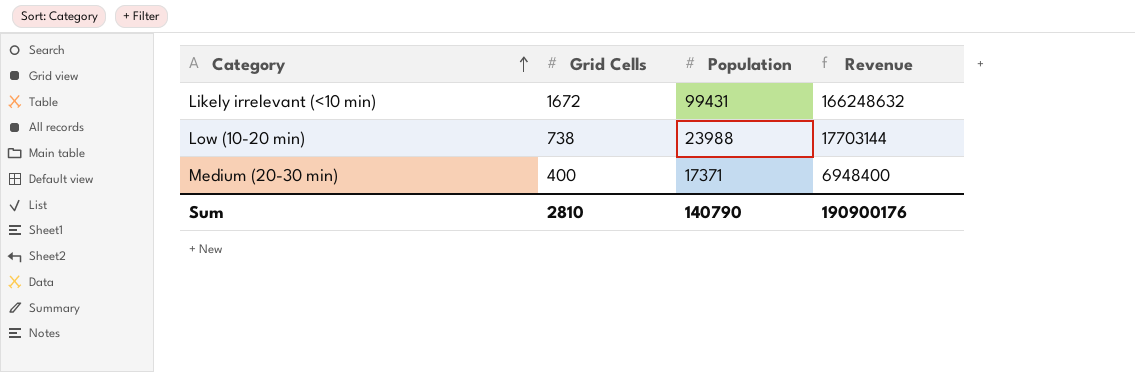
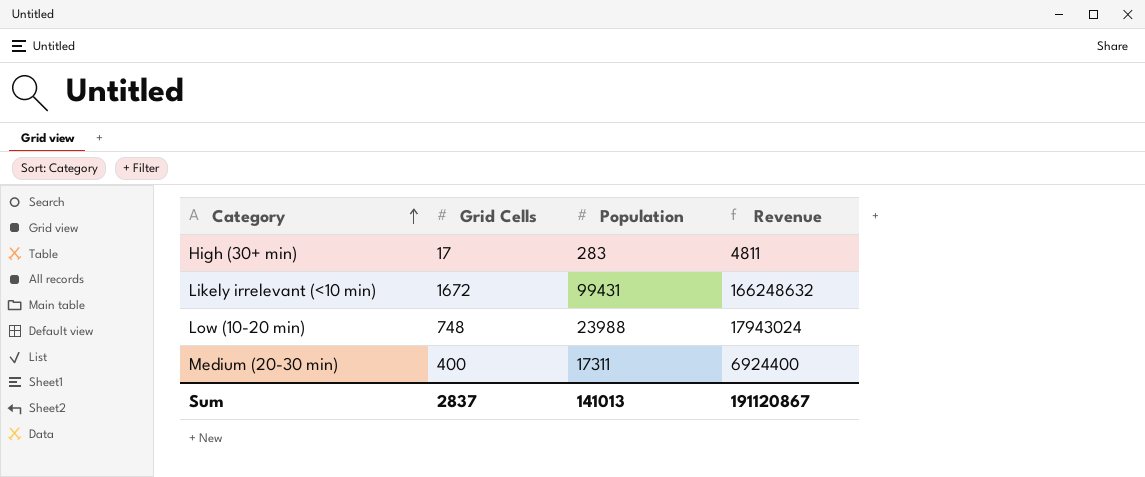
row High (30+ min): none -> 17 | 283 | 4811
Low (10-20 min) | Grid Cells: 738 -> 748
Low (10-20 min) | Revenue: 17703144 -> 17943024
Medium (20-30 min) | Population: 17371 -> 17311
Medium (20-30 min) | Revenue: 6948400 -> 6924400
Sum | Grid Cells: 2810 -> 2837
Sum | Population: 140790 -> 141013
Sum | Revenue: 190900176 -> 191120867

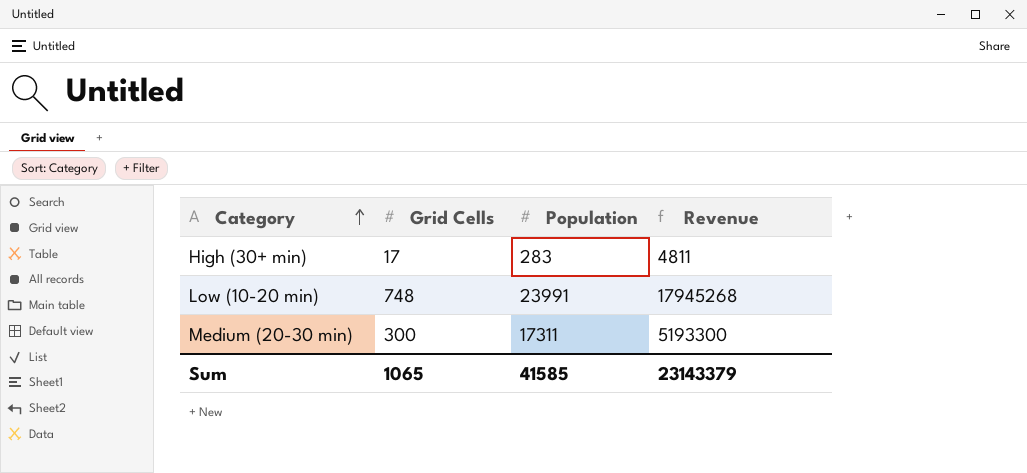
row Likely irrelevant (<10 min): 1672 | 99431 | 166248632 -> none
Low (10-20 min) | Population: 23988 -> 23991
Low (10-20 min) | Revenue: 17943024 -> 17945268
Medium (20-30 min) | Grid Cells: 400 -> 300
Medium (20-30 min) | Revenue: 6924400 -> 5193300
Sum | Grid Cells: 2837 -> 1065
Sum | Population: 141013 -> 41585
Sum | Revenue: 191120867 -> 23143379

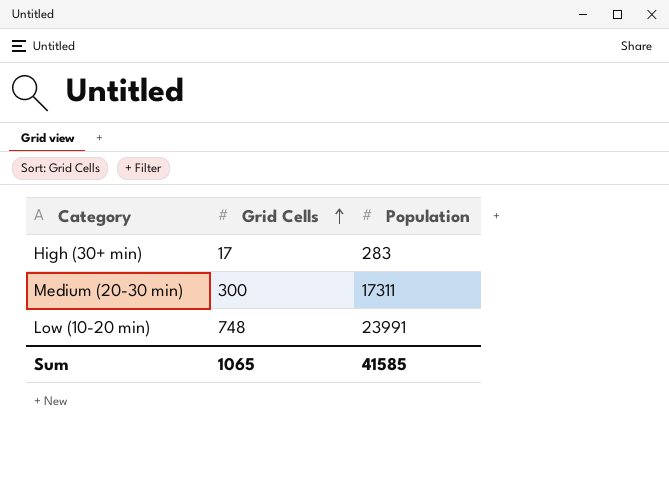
row order: Category ascending -> Grid Cells ascending
column Revenue | formula: [Grid Cells] * [Population] -> none

